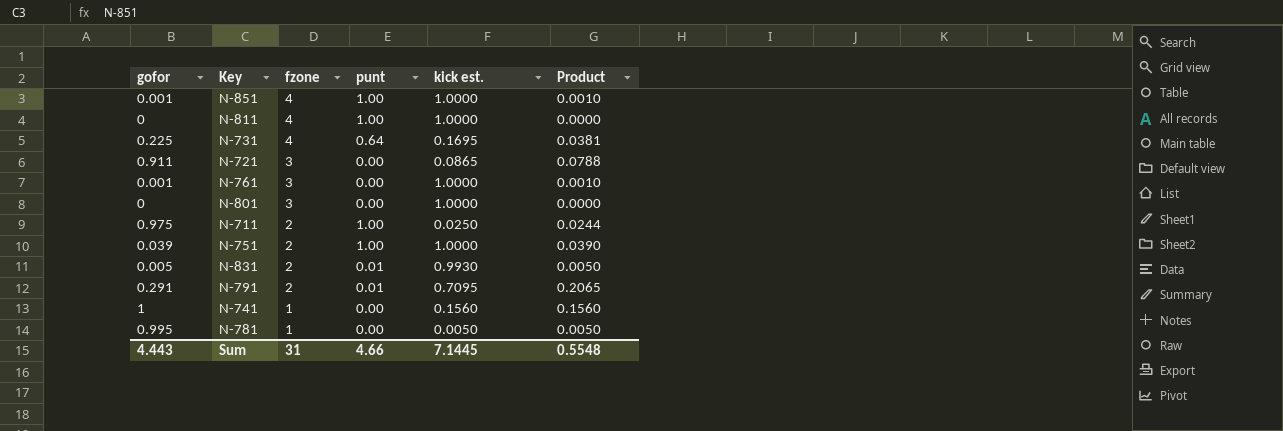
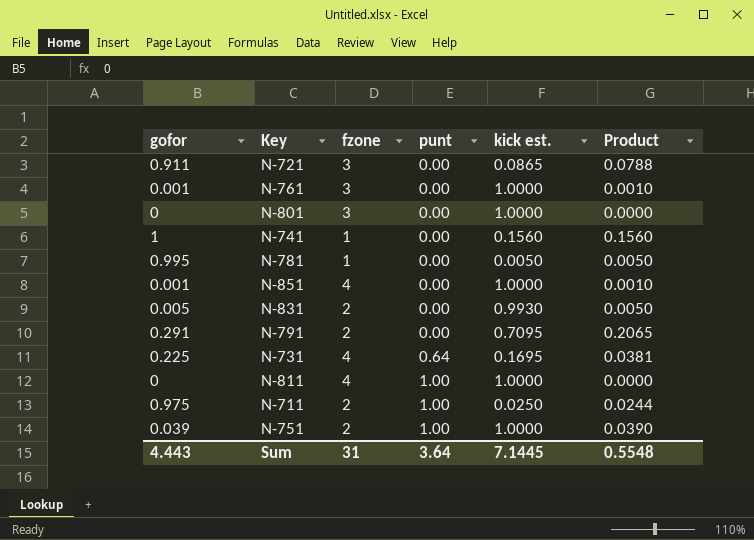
row order: fzone descending -> punt ascending
N-851 | punt: 1.00 -> 0.00
N-831 | punt: 0.01 -> 0.00
N-791 | punt: 0.01 -> 0.00
Sum | punt: 4.66 -> 3.64

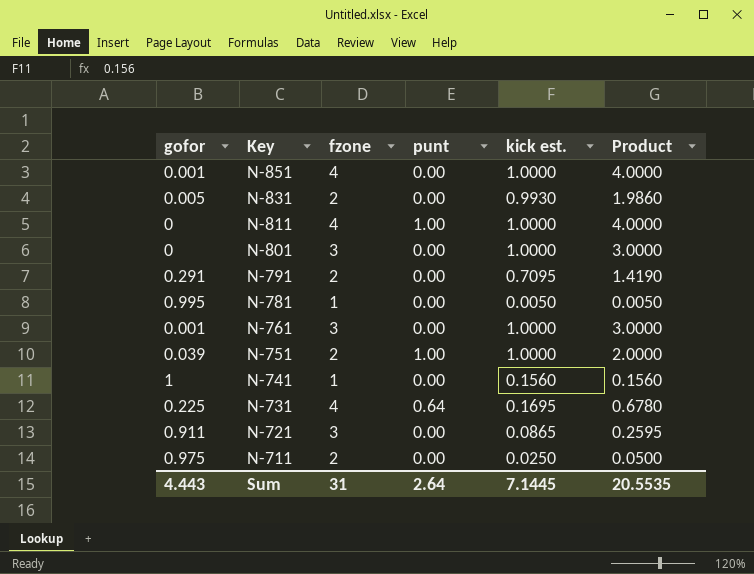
row order: punt ascending -> Key descending
column Product | formula: [gofor] * [kick est.] -> [fzone] * [kick est.]
N-711 | punt: 1.00 -> 0.00
Sum | punt: 3.64 -> 2.64
Sum | Product: 0.5548 -> 20.5535

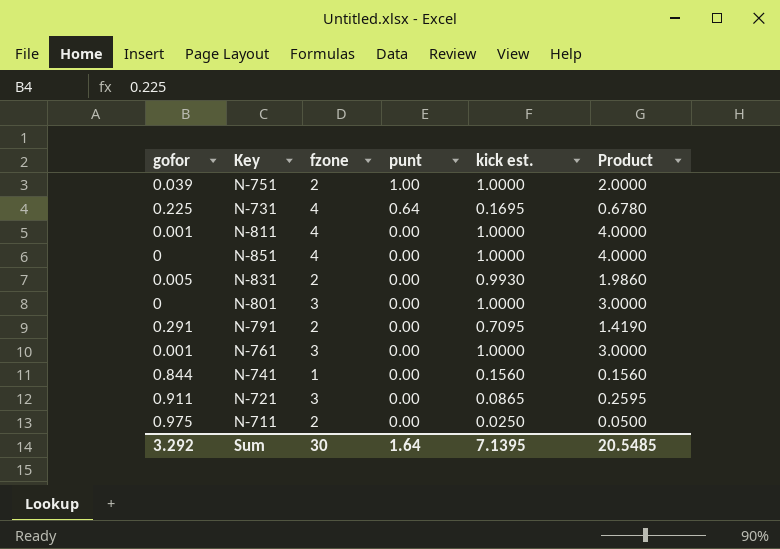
row order: Key descending -> punt descending
row N-781: 0.995 | 1 | 0.00 | 0.0050 | 0.0050 -> none
N-811 | gofor: 0 -> 0.001
N-811 | punt: 1.00 -> 0.00
N-851 | gofor: 0.001 -> 0
N-741 | gofor: 1 -> 0.844
Sum | gofor: 4.443 -> 3.292
Sum | fzone: 31 -> 30
Sum | punt: 2.64 -> 1.64
Sum | kick est.: 7.1445 -> 7.1395
Sum | Product: 20.5535 -> 20.5485

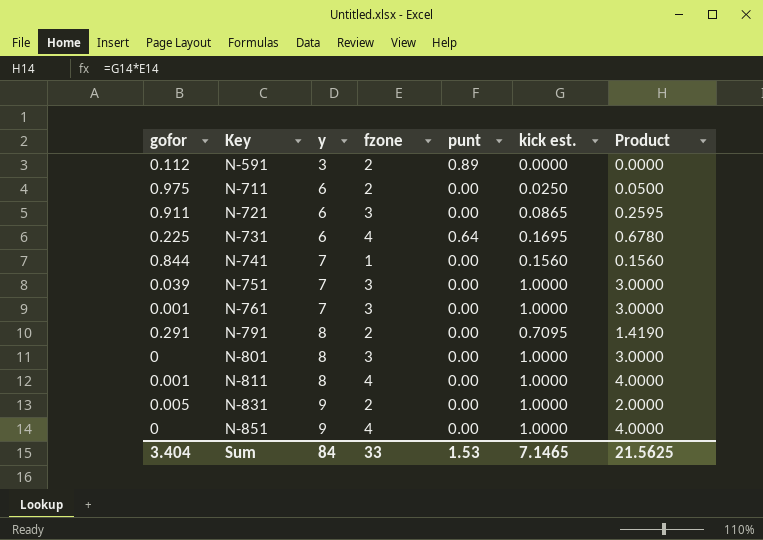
row order: punt descending -> Key ascending
column y | position: none -> 3
row N-591: none -> 0.112 | 3 | 2 | 0.89 | 0.0000 | 0.0000
N-751 | fzone: 2 -> 3
N-751 | punt: 1.00 -> 0.00
N-751 | Product: 2.0000 -> 3.0000
N-831 | kick est.: 0.9930 -> 1.0000
N-831 | Product: 1.9860 -> 2.0000
Sum | gofor: 3.292 -> 3.404
Sum | fzone: 30 -> 33
Sum | punt: 1.64 -> 1.53
Sum | kick est.: 7.1395 -> 7.1465
Sum | Product: 20.5485 -> 21.5625

